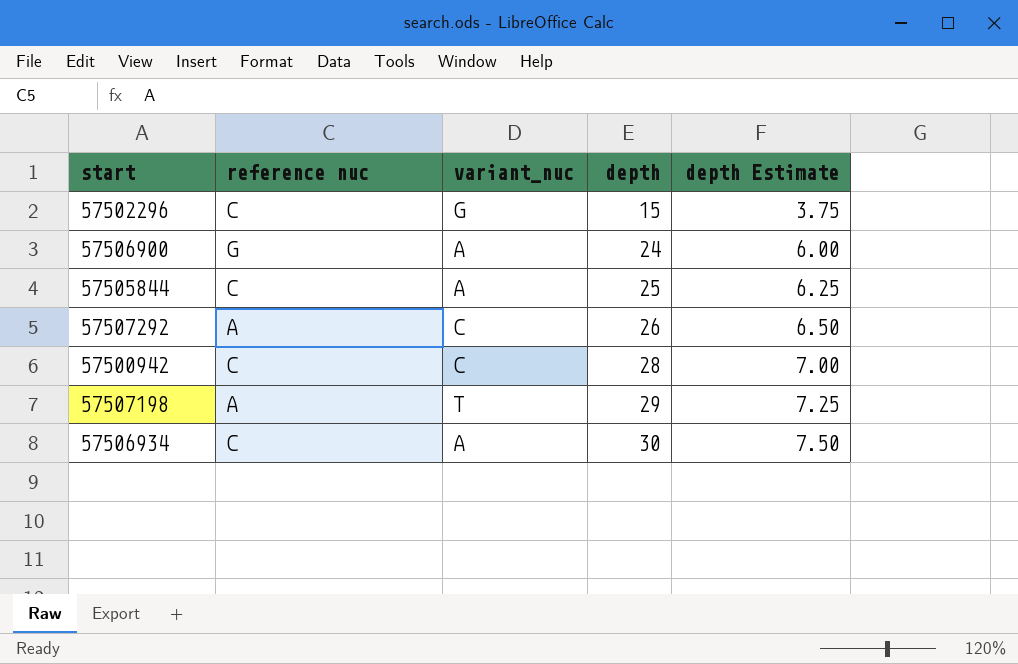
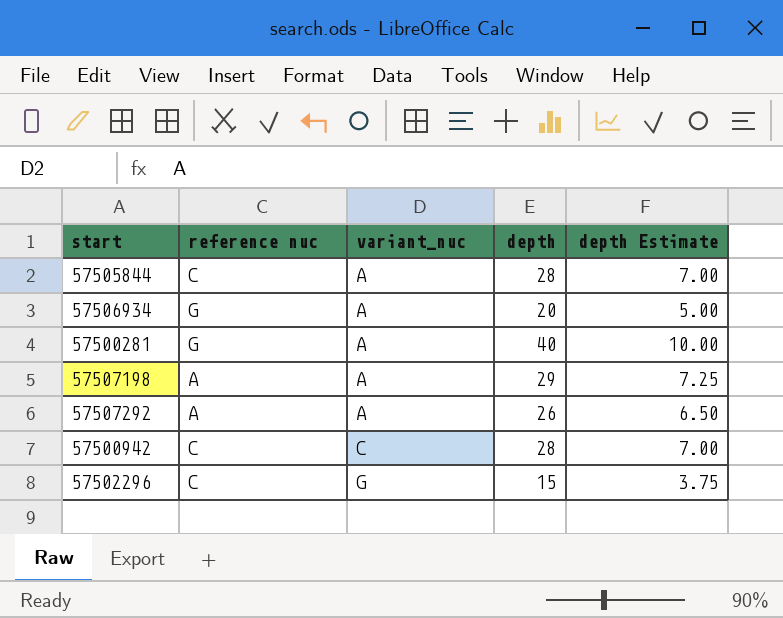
row order: depth ascending -> variant_nuc ascending
row 57506900: G | A | 24 | 6.00 -> none
57505844 | depth: 25 -> 28
57505844 | depth Estimate: 6.25 -> 7.00
57506934 | reference nuc: C -> G
57506934 | depth: 30 -> 20
57506934 | depth Estimate: 7.50 -> 5.00
row 57500281: none -> G | A | 40 | 10.00
57507198 | variant_nuc: T -> A
57507292 | variant_nuc: C -> A

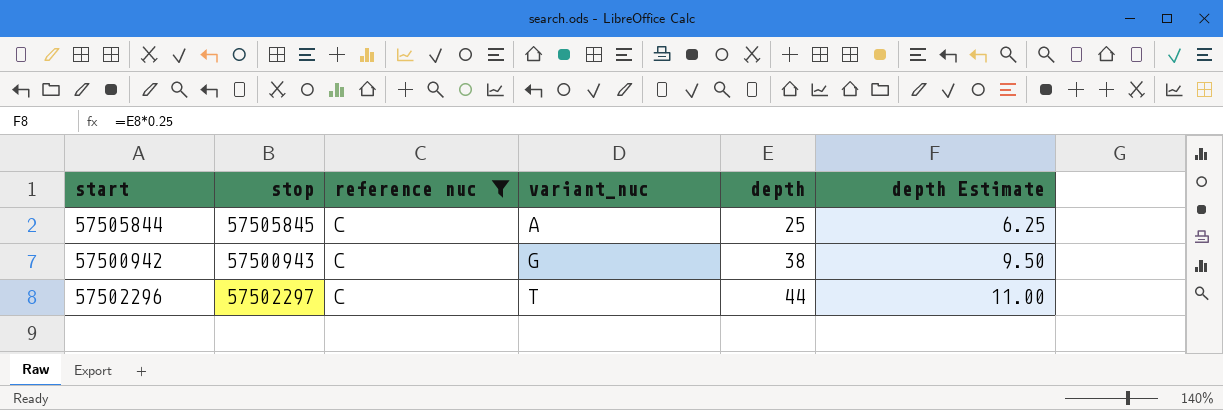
filter: none -> reference nuc = C
column stop | position: none -> 2
57505844 | depth: 28 -> 25
57505844 | depth Estimate: 7.00 -> 6.25
57500942 | variant_nuc: C -> G
57500942 | depth: 28 -> 38
57500942 | depth Estimate: 7.00 -> 9.50
57502296 | variant_nuc: G -> T
57502296 | depth: 15 -> 44
57502296 | depth Estimate: 3.75 -> 11.00

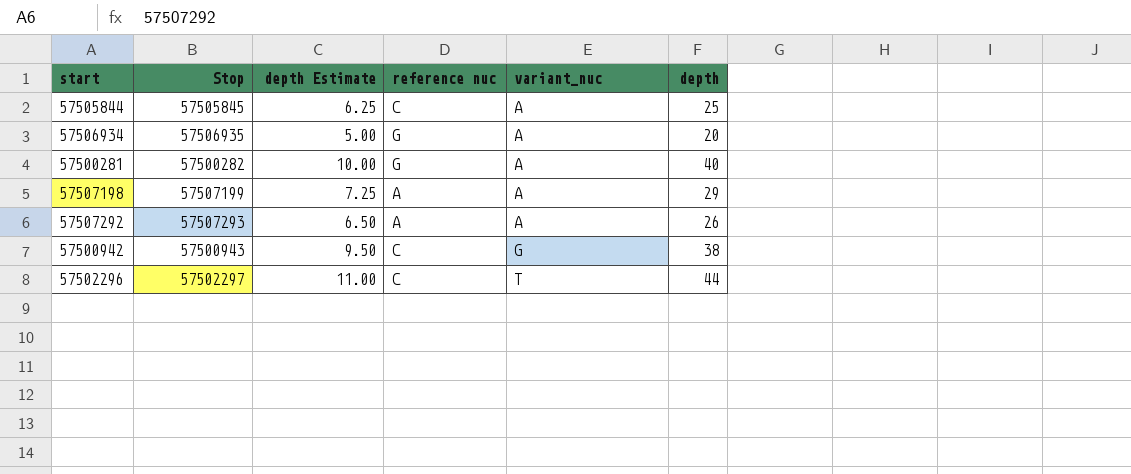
filter: reference nuc = C -> none
column name: stop -> Stop
column depth Estimate | position: 6 -> 3

